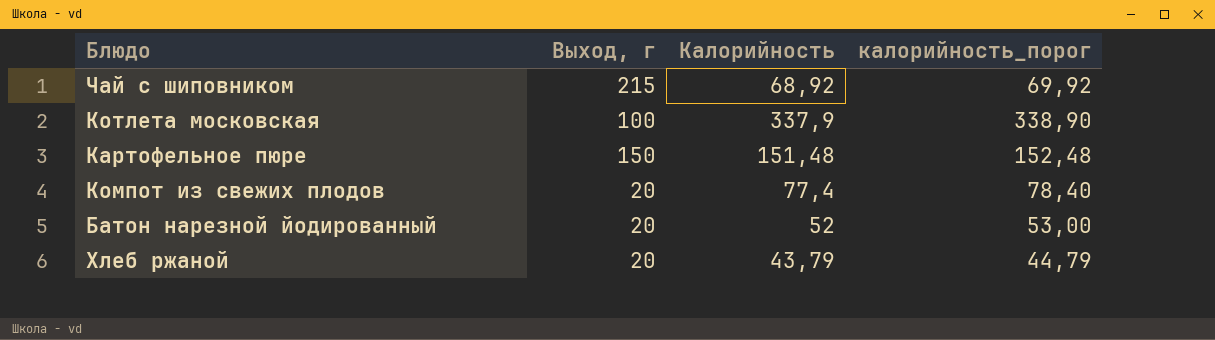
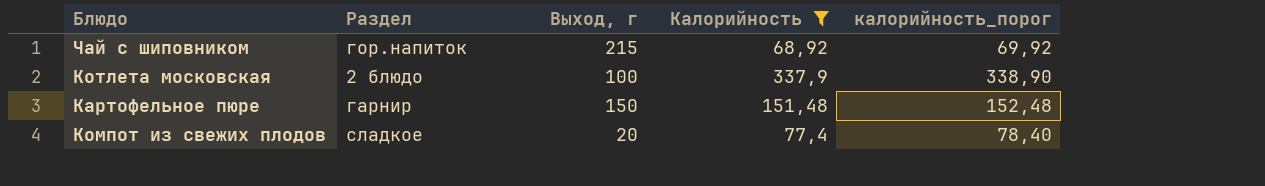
filter: none -> Калорийность >= 68,92
column Раздел | position: none -> 2

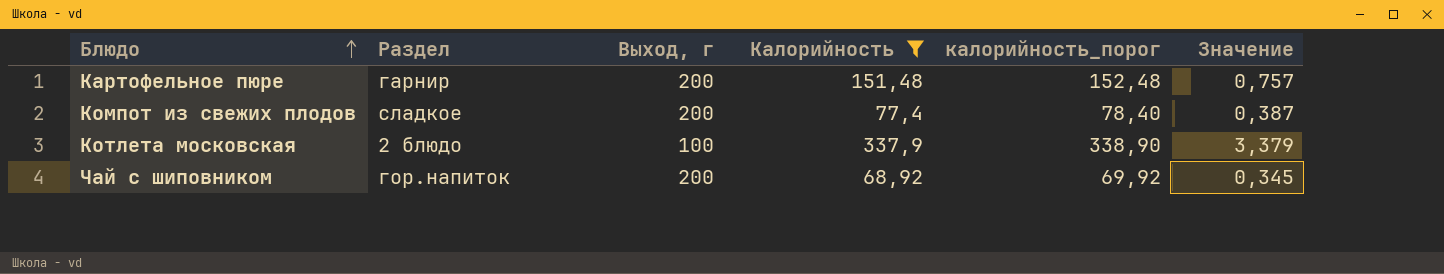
row order: none -> Блюдо ascending
column Значение | formula: none -> [Калорийность] / [Выход, г]
Картофельное пюре | Выход, г: 150 -> 200
Компот из свежих плодов | Выход, г: 20 -> 200
Чай с шиповником | Выход, г: 215 -> 200

